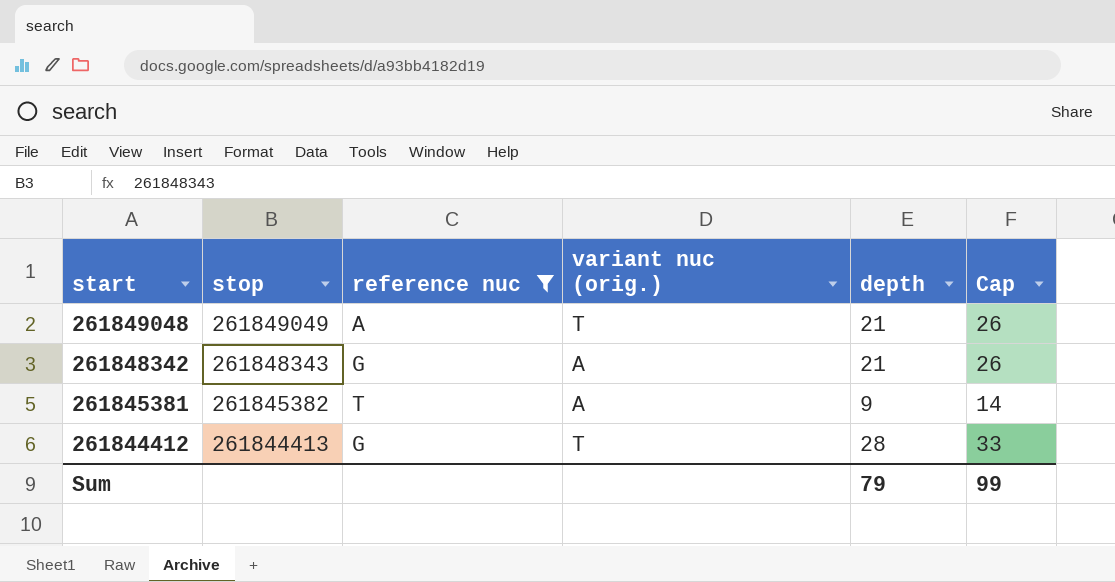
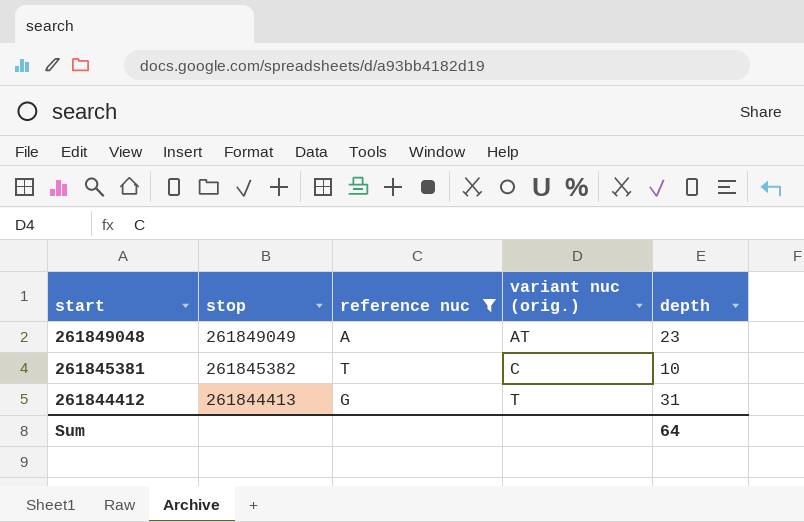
column Cap | formula: [depth] + 5 -> none
row 261848342: 261848343 | G | A | 21 | 26 -> none
261849048 | variant nuc (orig.): T -> AT
261849048 | depth: 21 -> 23
261845381 | variant nuc (orig.): A -> C
261845381 | depth: 9 -> 10
261844412 | depth: 28 -> 31
Sum | depth: 79 -> 64

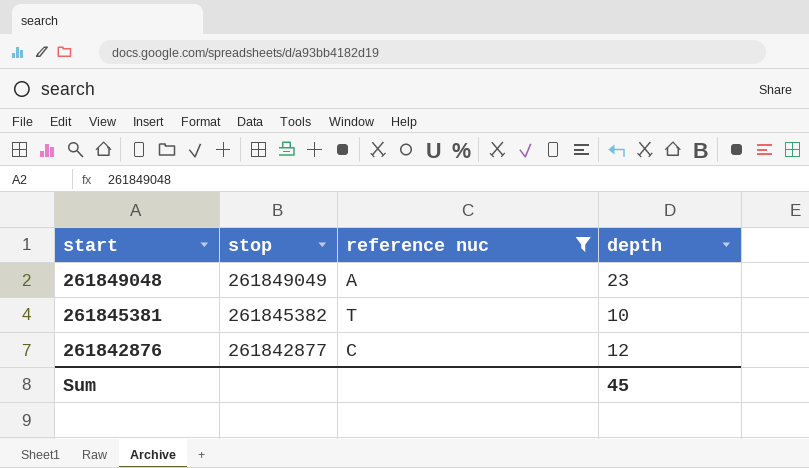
column variant nuc (orig.) | position: 4 -> none
row 261844412: 261844413 | G | T | 31 -> none
row 261842876: none -> 261842877 | C | 12
Sum | depth: 64 -> 45

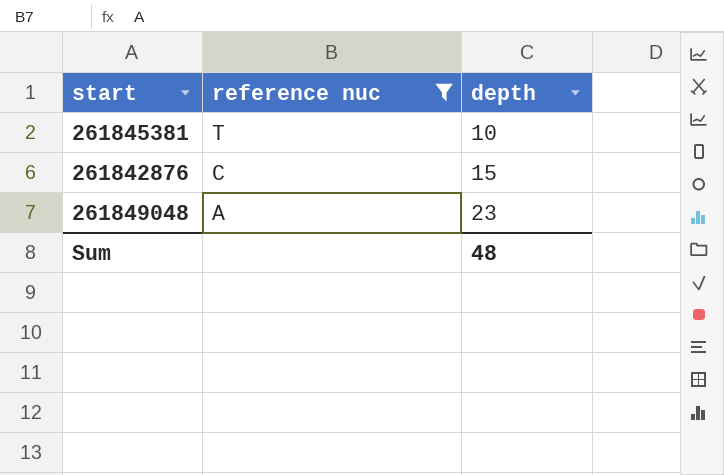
row order: start descending -> reference nuc descending
column stop | position: 2 -> none
261842876 | depth: 12 -> 15
Sum | depth: 45 -> 48

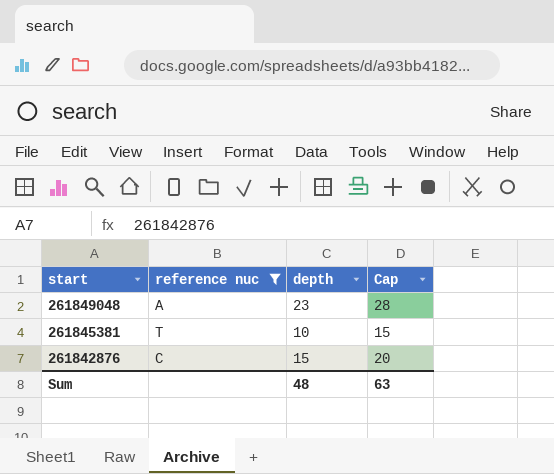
row order: reference nuc descending -> start descending
column Cap | formula: none -> [depth] + 5

